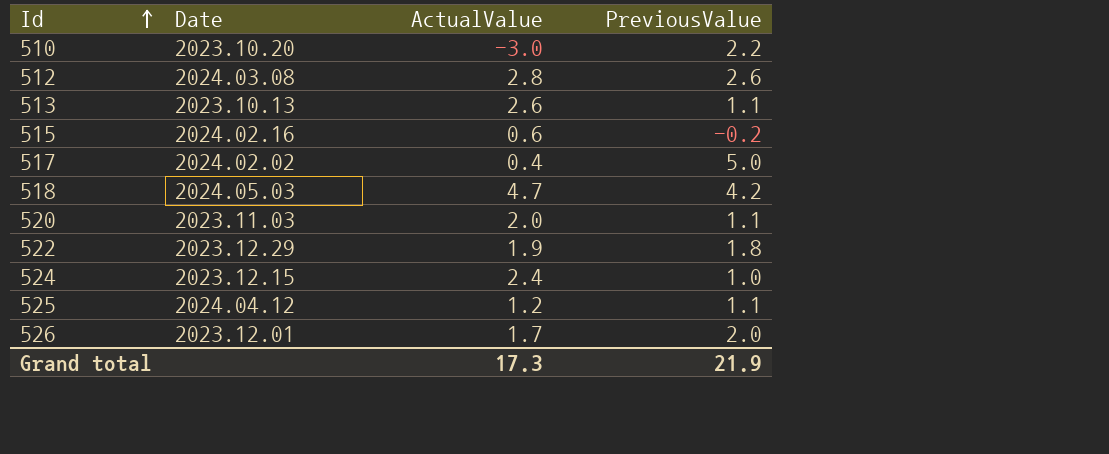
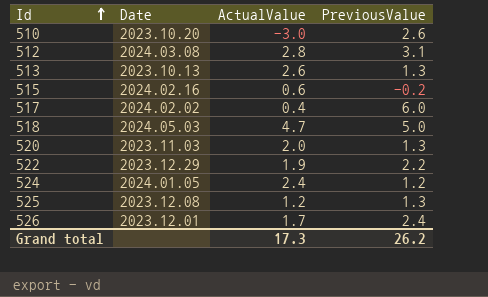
510 | PreviousValue: 2.2 -> 2.6
512 | PreviousValue: 2.6 -> 3.1
513 | PreviousValue: 1.1 -> 1.3
517 | PreviousValue: 5.0 -> 6.0
518 | PreviousValue: 4.2 -> 5.0
520 | PreviousValue: 1.1 -> 1.3
522 | PreviousValue: 1.8 -> 2.2
524 | Date: 2023.12.15 -> 2024.01.05
524 | PreviousValue: 1.0 -> 1.2
525 | Date: 2024.04.12 -> 2023.12.08
525 | PreviousValue: 1.1 -> 1.3
526 | PreviousValue: 2.0 -> 2.4
Grand total | PreviousValue: 21.9 -> 26.2

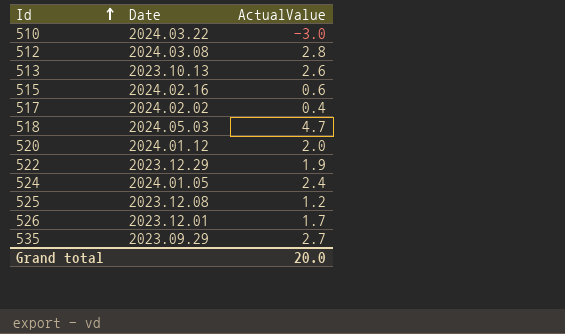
column PreviousValue | position: 4 -> none
510 | Date: 2023.10.20 -> 2024.03.22
520 | Date: 2023.11.03 -> 2024.01.12
row 535: none -> 2023.09.29 | 2.7
Grand total | ActualValue: 17.3 -> 20.0

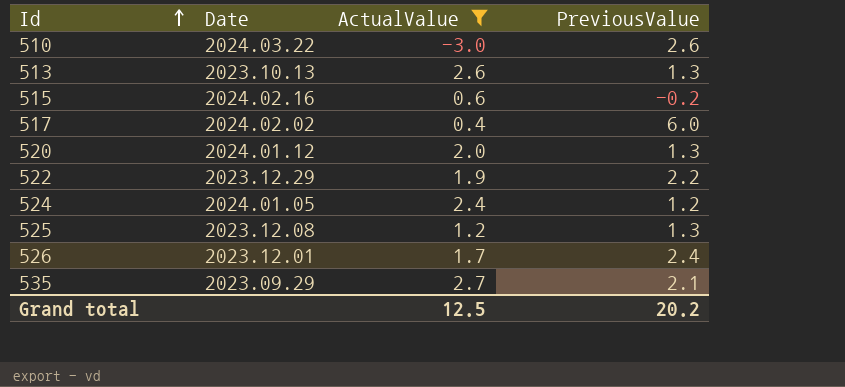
filter: none -> ActualValue <= 2.7
column PreviousValue | position: none -> 4
Grand total | ActualValue: 20.0 -> 12.5

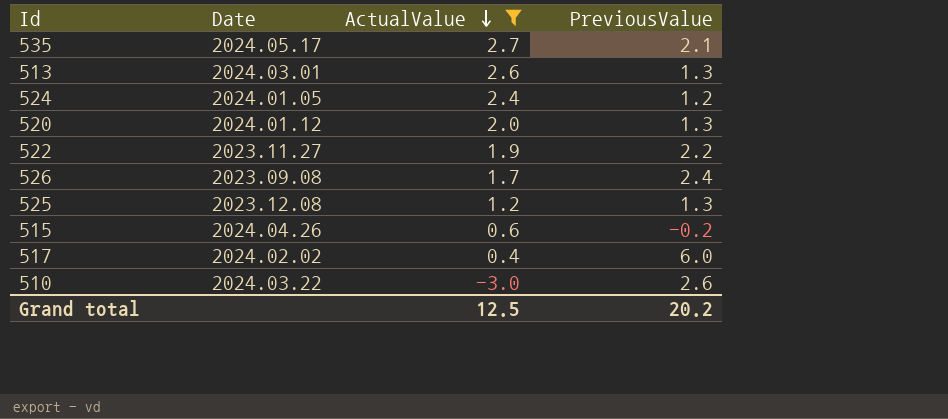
row order: Id ascending -> ActualValue descending
535 | Date: 2023.09.29 -> 2024.05.17
513 | Date: 2023.10.13 -> 2024.03.01
522 | Date: 2023.12.29 -> 2023.11.27
526 | Date: 2023.12.01 -> 2023.09.08
515 | Date: 2024.02.16 -> 2024.04.26

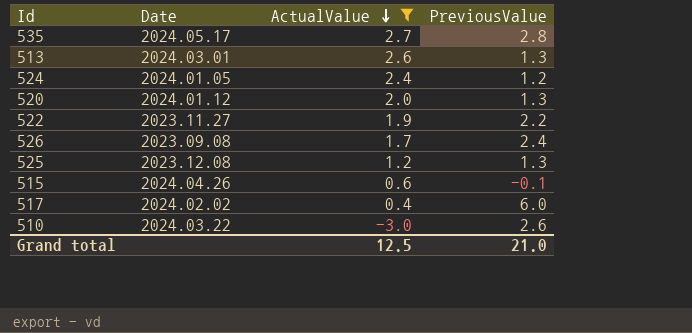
535 | PreviousValue: 2.1 -> 2.8
515 | PreviousValue: -0.2 -> -0.1
Grand total | PreviousValue: 20.2 -> 21.0

